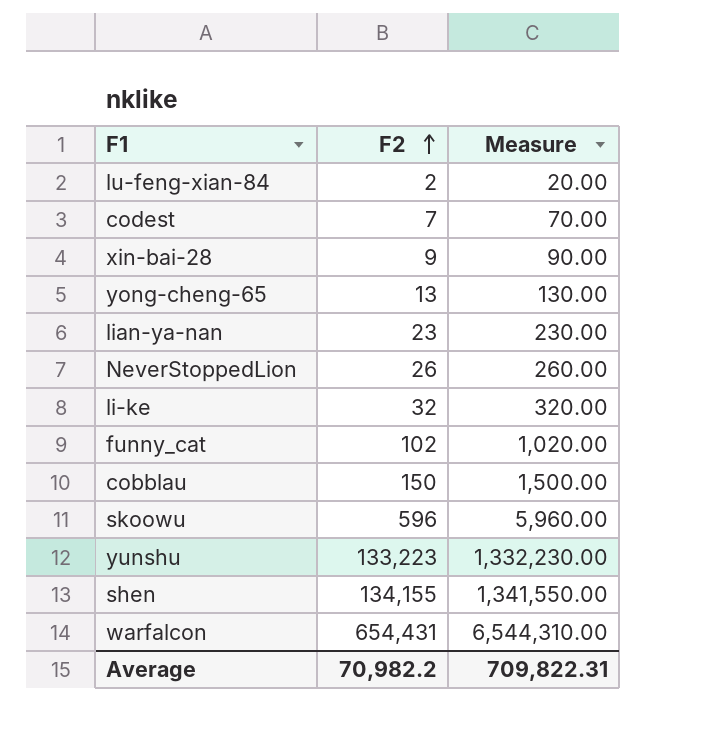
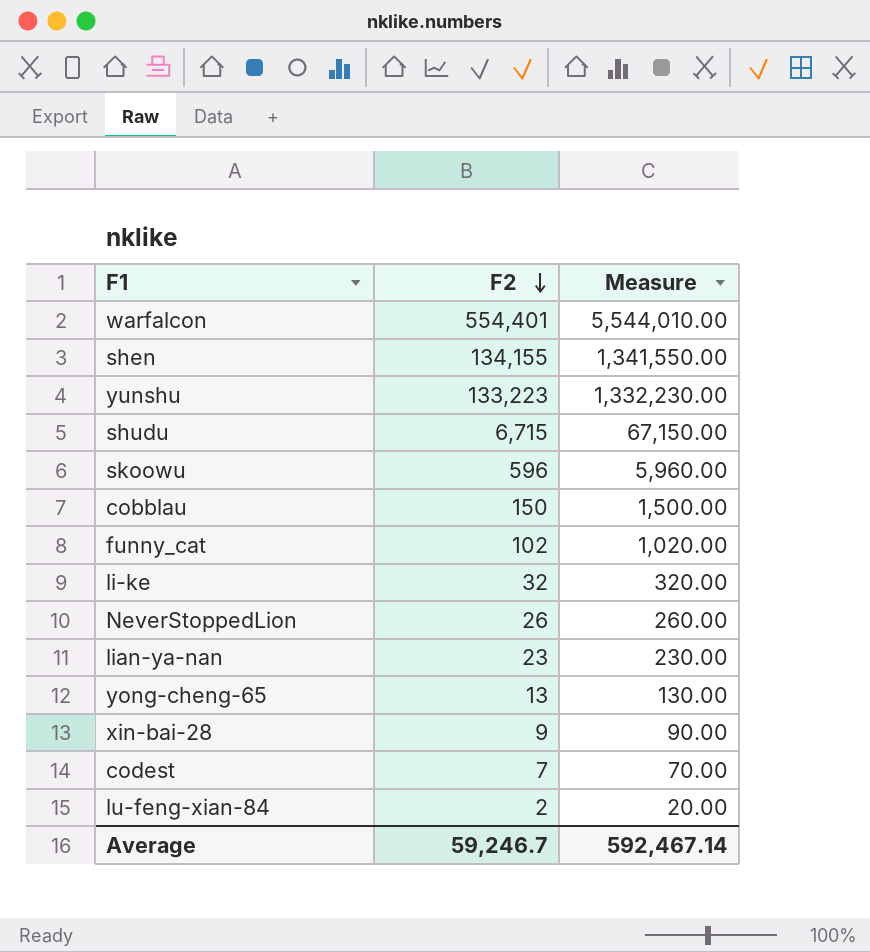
row order: F2 ascending -> F2 descending
warfalcon | F2: 654,431 -> 554,401
warfalcon | Measure: 6,544,310.00 -> 5,544,010.00
row shudu: none -> 6,715 | 67,150.00
Average | F2: 70,982.2 -> 59,246.7
Average | Measure: 709,822.31 -> 592,467.14

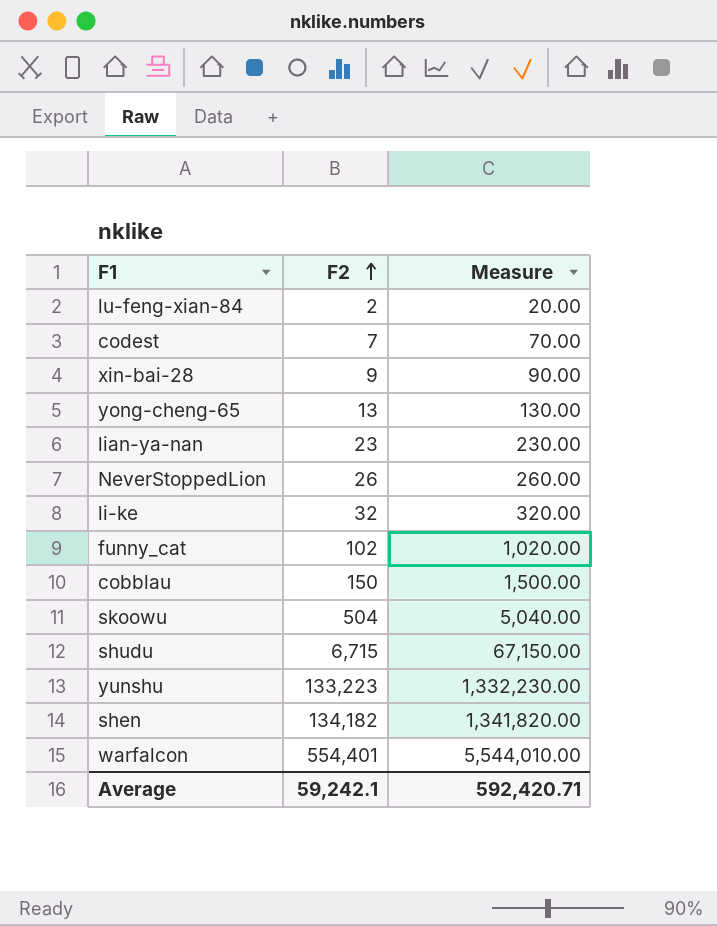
row order: F2 descending -> F2 ascending
skoowu | F2: 596 -> 504
skoowu | Measure: 5,960.00 -> 5,040.00
shen | F2: 134,155 -> 134,182
shen | Measure: 1,341,550.00 -> 1,341,820.00
Average | F2: 59,246.7 -> 59,242.1
Average | Measure: 592,467.14 -> 592,420.71

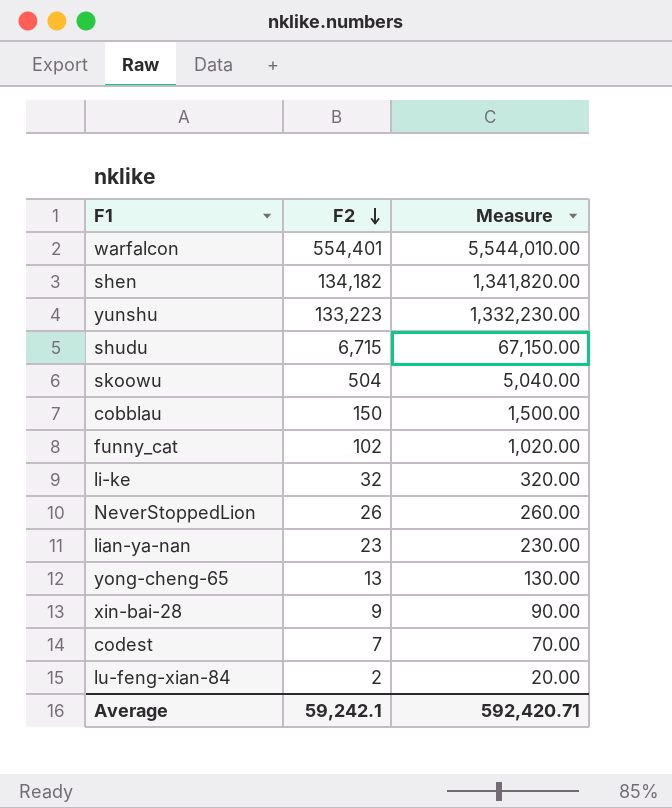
row order: F2 ascending -> F2 descending

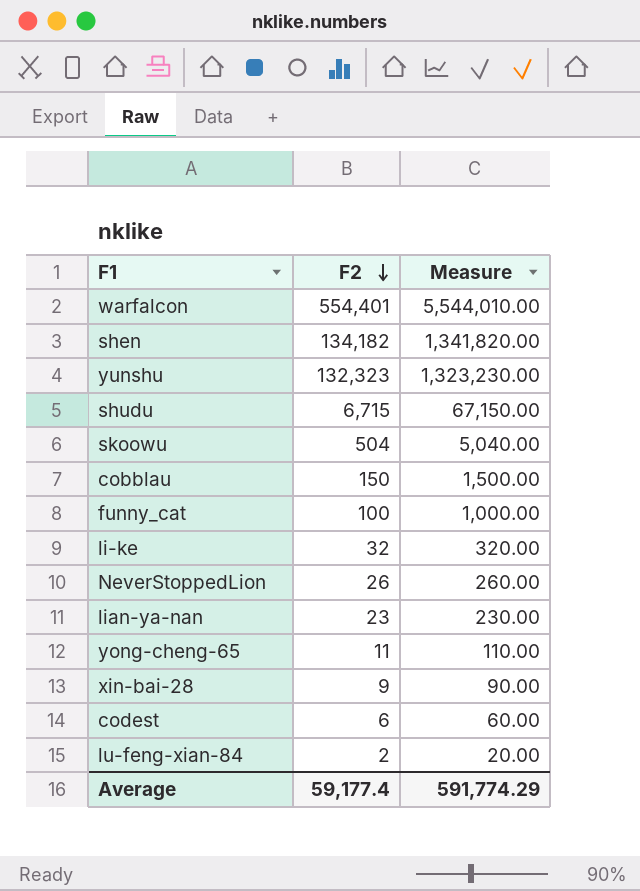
yunshu | F2: 133,223 -> 132,323
yunshu | Measure: 1,332,230.00 -> 1,323,230.00
funny_cat | F2: 102 -> 100
funny_cat | Measure: 1,020.00 -> 1,000.00
yong-cheng-65 | F2: 13 -> 11
yong-cheng-65 | Measure: 130.00 -> 110.00
codest | F2: 7 -> 6
codest | Measure: 70.00 -> 60.00
Average | F2: 59,242.1 -> 59,177.4
Average | Measure: 592,420.71 -> 591,774.29

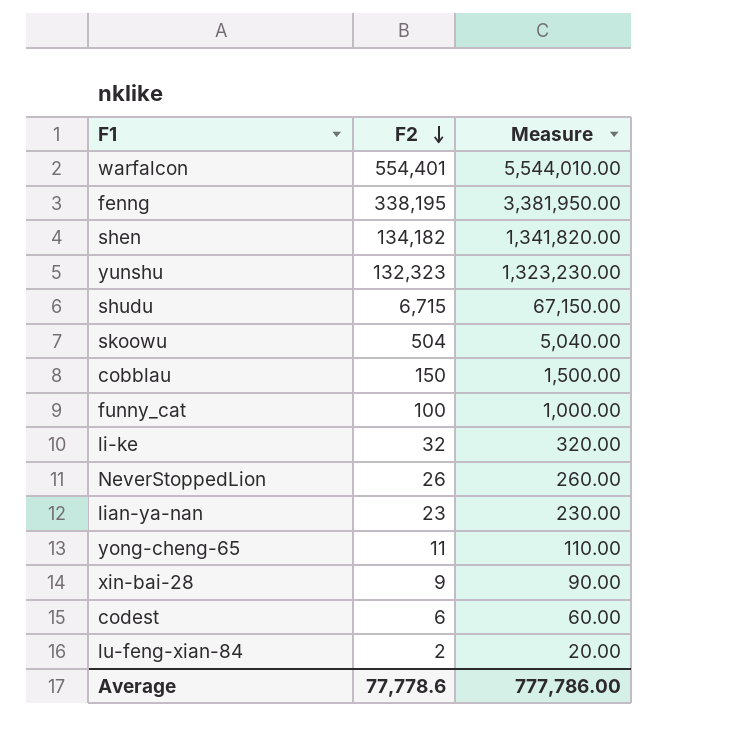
row fenng: none -> 338,195 | 3,381,950.00
Average | F2: 59,177.4 -> 77,778.6
Average | Measure: 591,774.29 -> 777,786.00

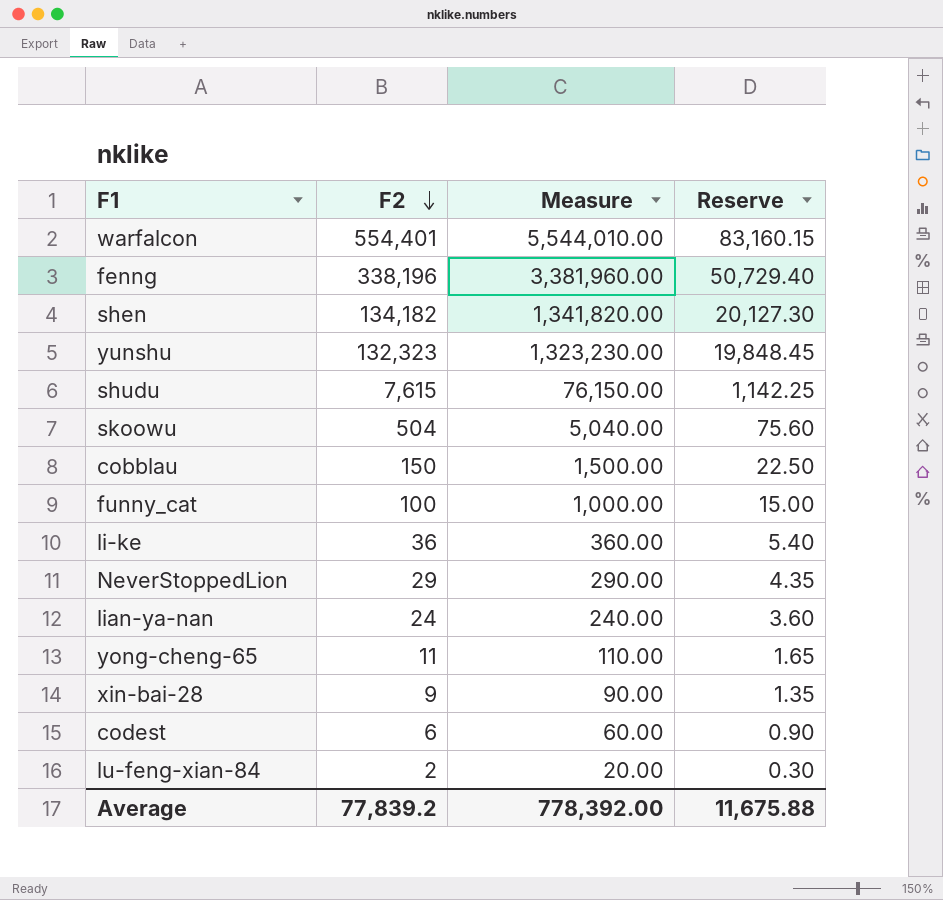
column Reserve | formula: none -> [F2] * 0.15
fenng | F2: 338,195 -> 338,196
fenng | Measure: 3,381,950.00 -> 3,381,960.00
shudu | F2: 6,715 -> 7,615
shudu | Measure: 67,150.00 -> 76,150.00
li-ke | F2: 32 -> 36
li-ke | Measure: 320.00 -> 360.00
NeverStoppedLion | F2: 26 -> 29
NeverStoppedLion | Measure: 260.00 -> 290.00
lian-ya-nan | F2: 23 -> 24
lian-ya-nan | Measure: 230.00 -> 240.00
Average | F2: 77,778.6 -> 77,839.2
Average | Measure: 777,786.00 -> 778,392.00

